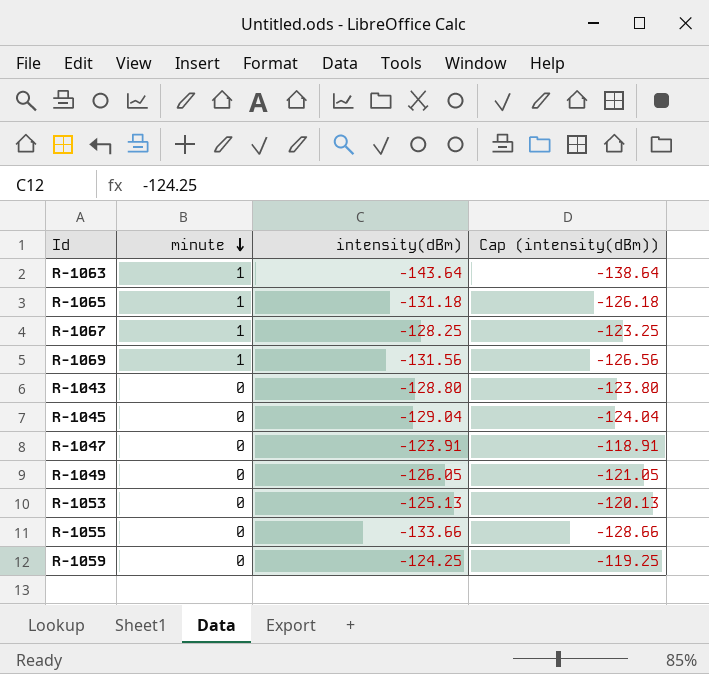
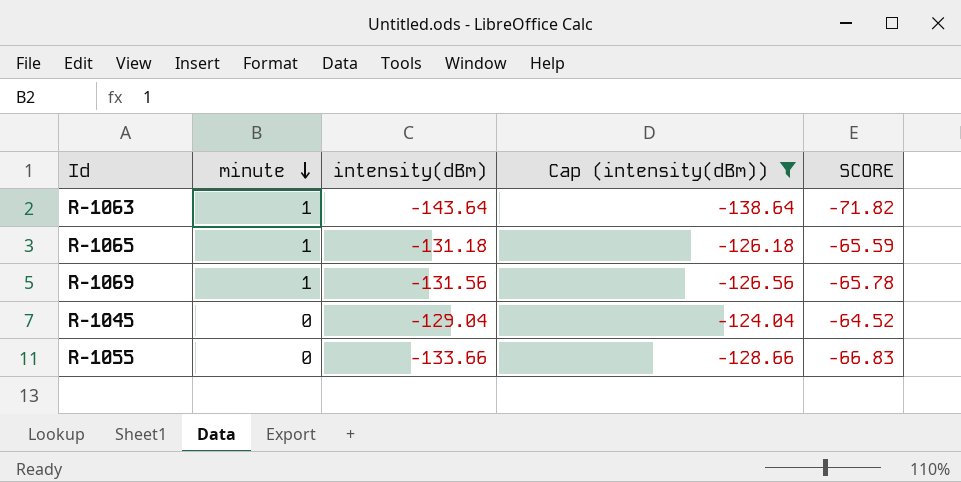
filter: none -> Cap (intensity(dBm)) <= -124.04
column SCORE | formula: none -> [intensity(dBm)] * 0.5

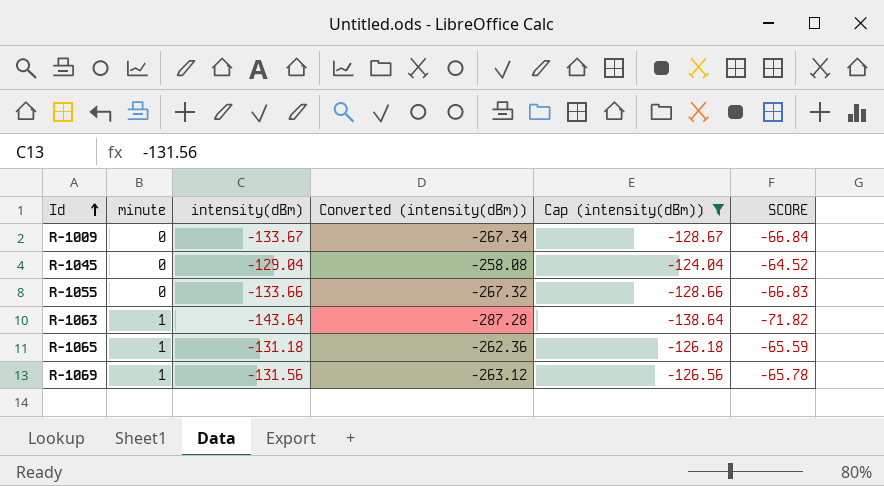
row order: minute descending -> Id ascending
column Converted (intensity(dBm)) | formula: none -> [intensity(dBm)] * 2
row R-1009: none -> 0 | -133.67 | -267.34 | -128.67 | -66.84

